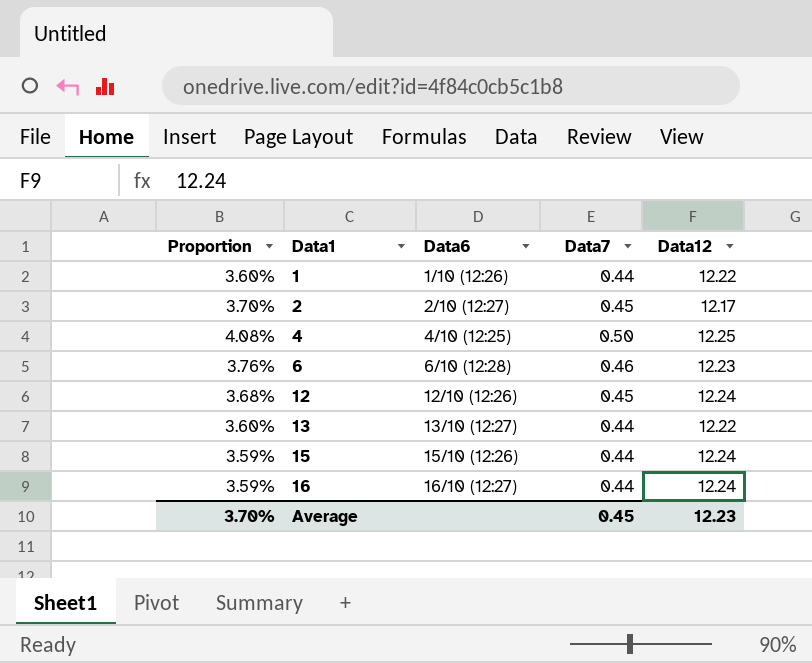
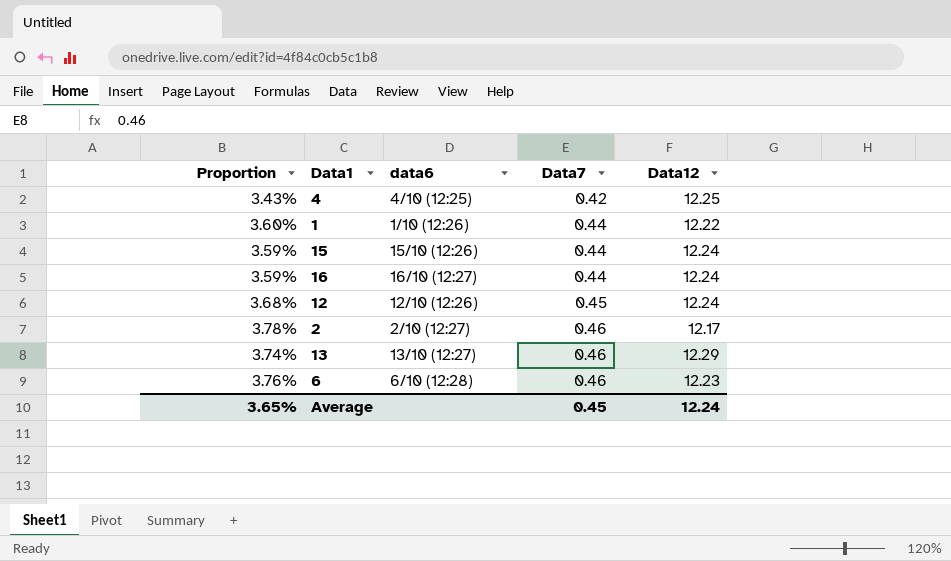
row order: Data1 ascending -> Data7 ascending
column name: Data6 -> data6
4 | Proportion: 4.08% -> 3.43%
4 | Data7: 0.50 -> 0.42
2 | Proportion: 3.70% -> 3.78%
2 | Data7: 0.45 -> 0.46
13 | Proportion: 3.60% -> 3.74%
13 | Data7: 0.44 -> 0.46
13 | Data12: 12.22 -> 12.29
Average | Proportion: 3.70% -> 3.65%
Average | Data12: 12.23 -> 12.24

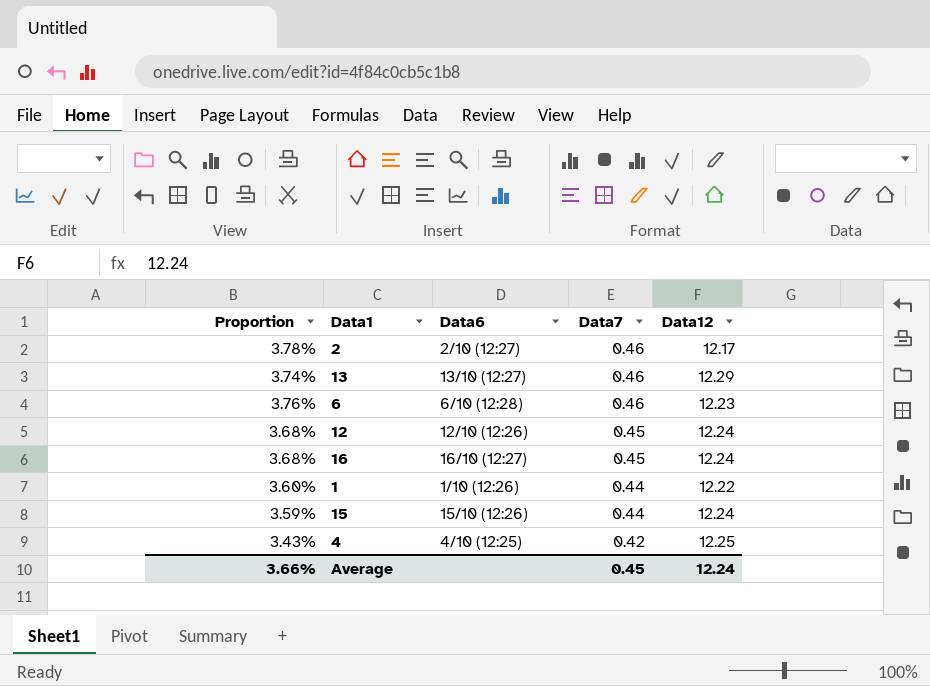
row order: Data7 ascending -> Data7 descending
column name: data6 -> Data6
16 | Proportion: 3.59% -> 3.68%
16 | Data7: 0.44 -> 0.45
Average | Proportion: 3.65% -> 3.66%

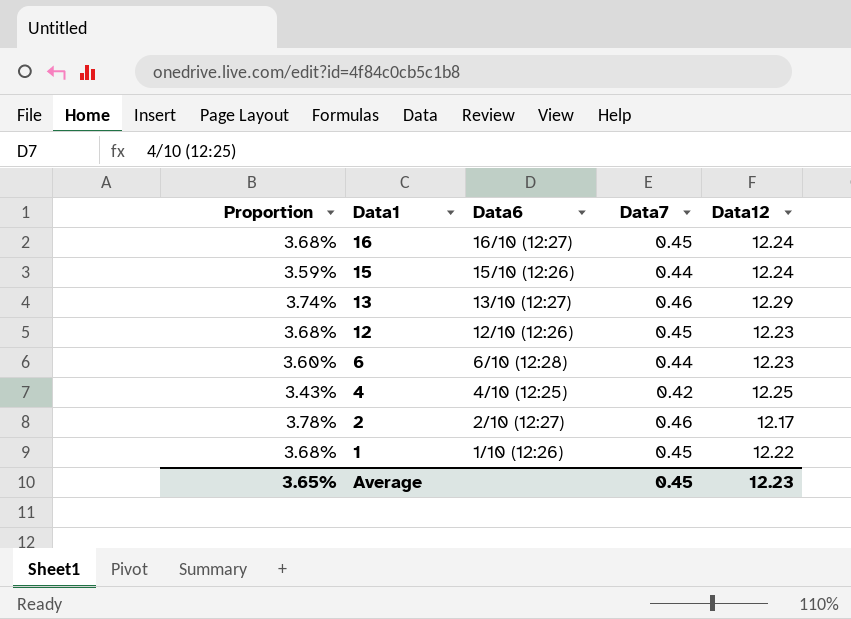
row order: Data7 descending -> Data1 descending
12 | Data12: 12.24 -> 12.23
6 | Proportion: 3.76% -> 3.60%
6 | Data7: 0.46 -> 0.44
1 | Proportion: 3.60% -> 3.68%
1 | Data7: 0.44 -> 0.45
Average | Proportion: 3.66% -> 3.65%
Average | Data12: 12.24 -> 12.23

